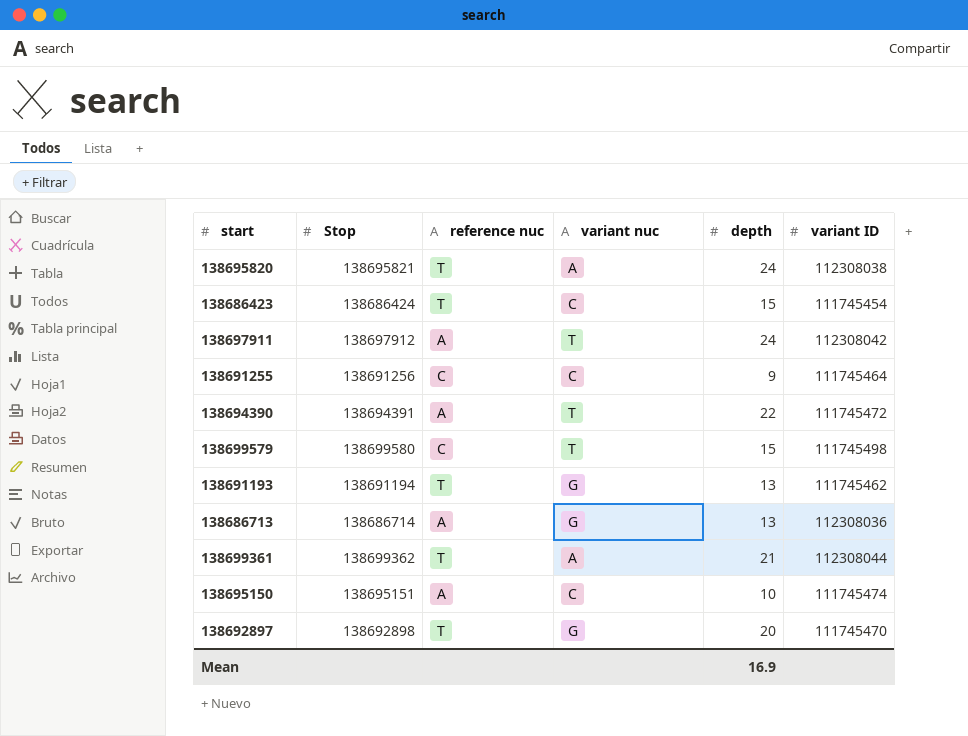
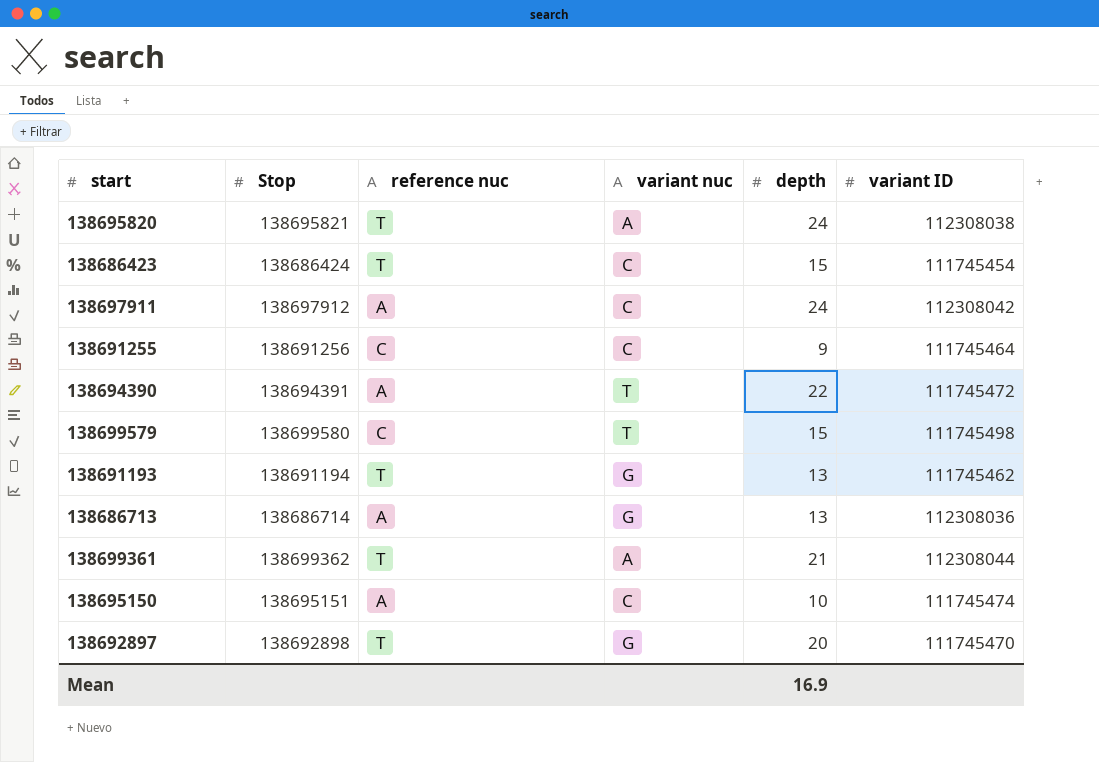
138697911 | variant nuc: T -> C

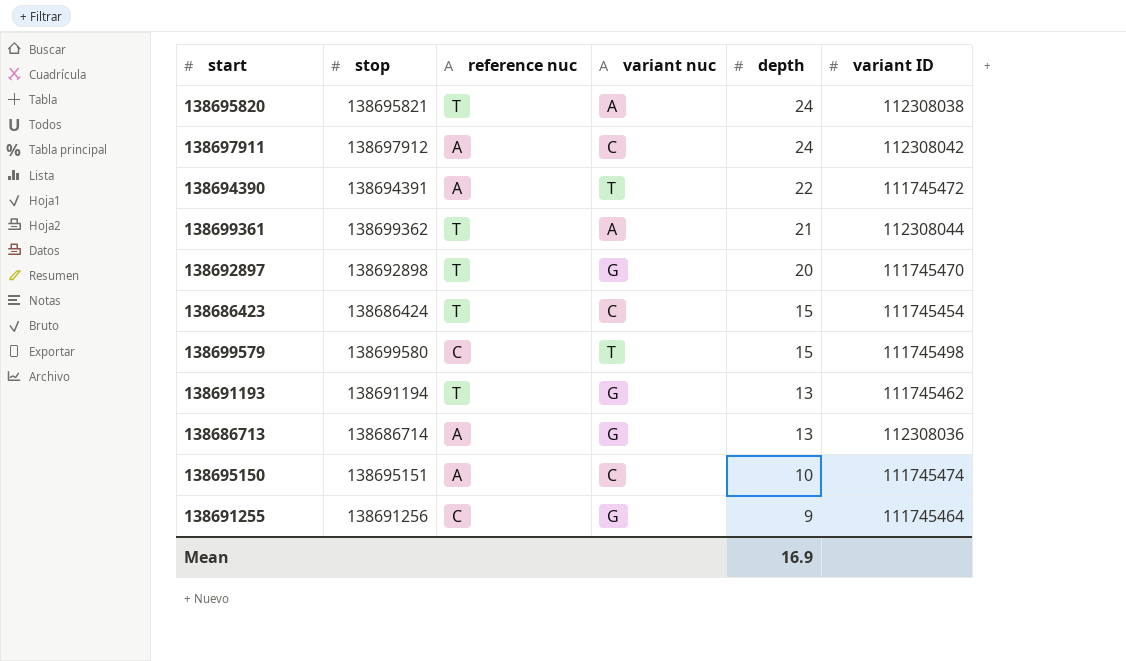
row order: none -> depth descending
column name: Stop -> stop
138691255 | variant nuc: C -> G

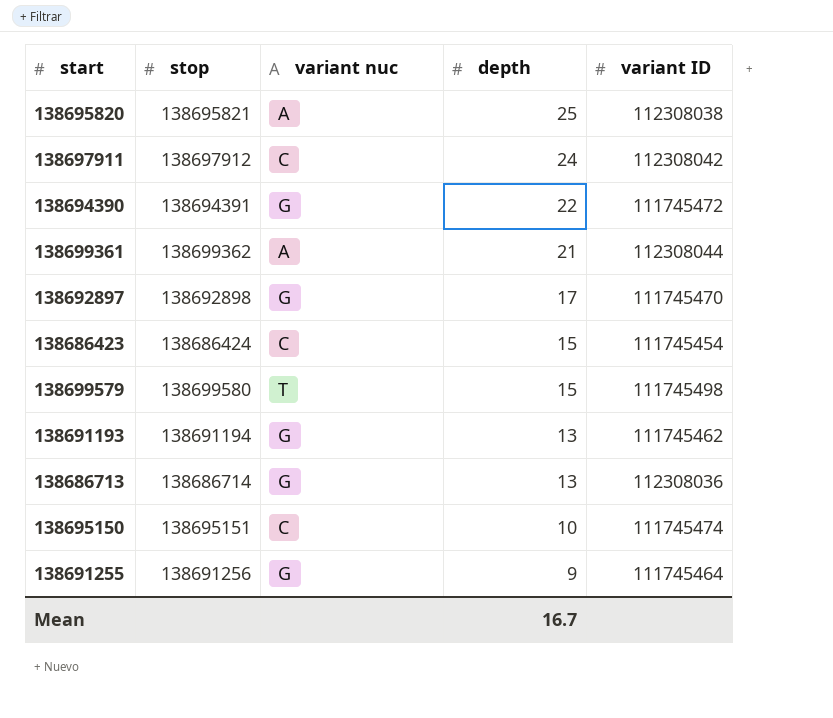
column reference nuc | position: 3 -> none
138695820 | depth: 24 -> 25
138694390 | variant nuc: T -> G
138692897 | depth: 20 -> 17
Mean | depth: 16.9 -> 16.7

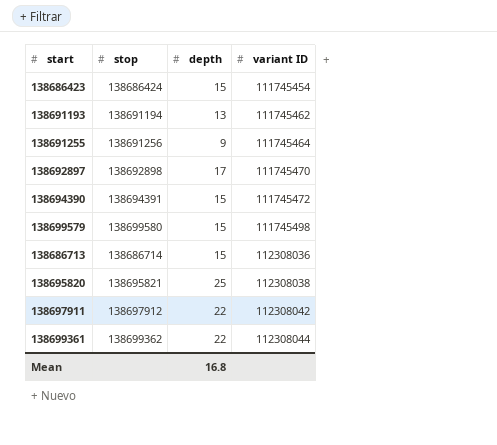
row order: depth descending -> variant ID ascending
column variant nuc | position: 3 -> none
row 138695150: 138695151 | C | 10 | 111745474 -> none
138694390 | depth: 22 -> 15
138686713 | depth: 13 -> 15
138697911 | depth: 24 -> 22
138699361 | depth: 21 -> 22
Mean | depth: 16.7 -> 16.8

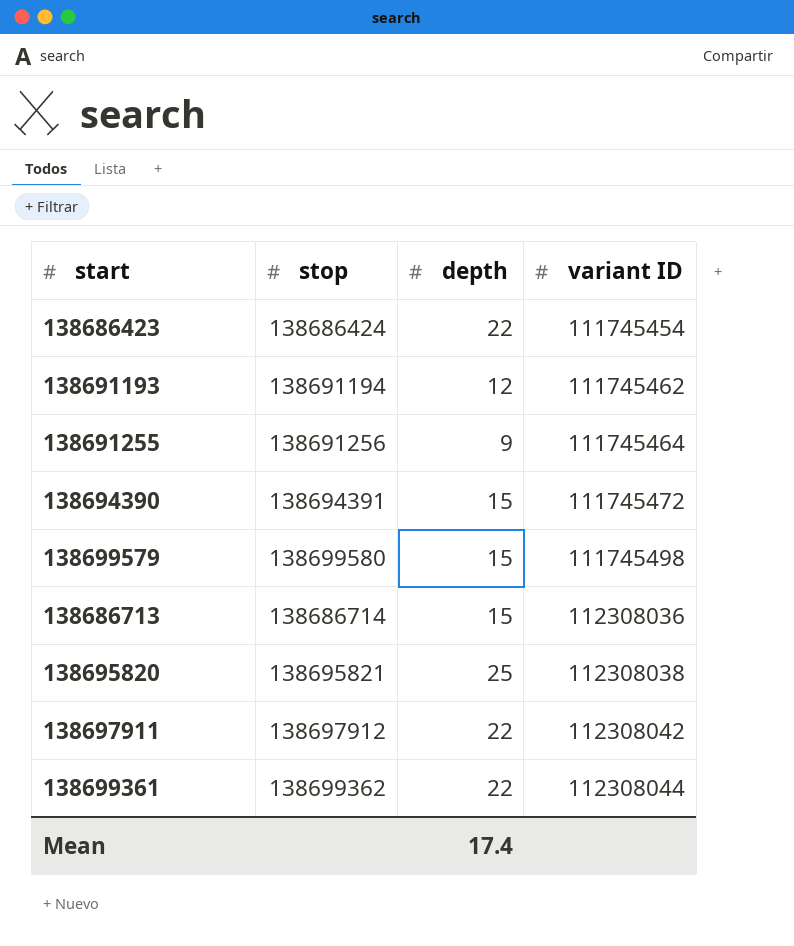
row 138692897: 138692898 | 17 | 111745470 -> none
138686423 | depth: 15 -> 22
138691193 | depth: 13 -> 12
Mean | depth: 16.8 -> 17.4

